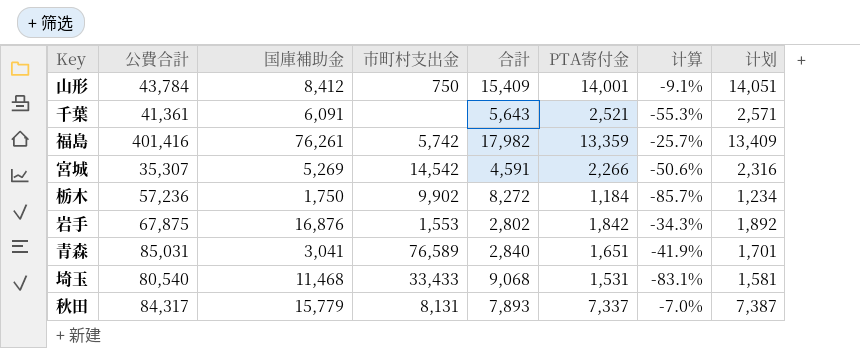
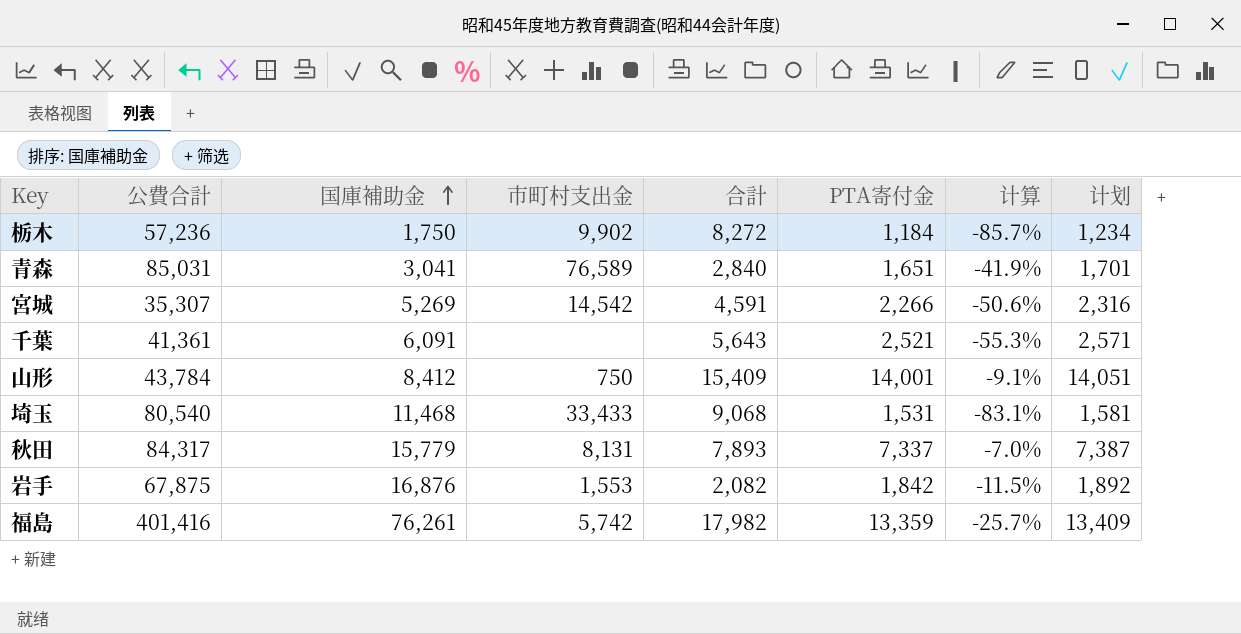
row order: none -> 国庫補助金 ascending
岩手 | 合計: 2,802 -> 2,082
岩手 | 计算: -34.3% -> -11.5%

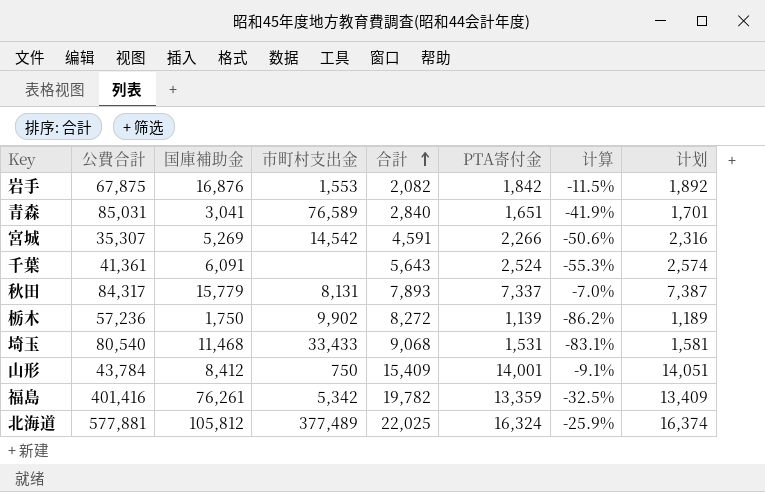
row order: 国庫補助金 ascending -> 合計 ascending
千葉 | PTA寄付金: 2,521 -> 2,524
千葉 | 计划: 2,571 -> 2,574
栃木 | PTA寄付金: 1,184 -> 1,139
栃木 | 计算: -85.7% -> -86.2%
栃木 | 计划: 1,234 -> 1,189
福島 | 市町村支出金: 5,742 -> 5,342
福島 | 合計: 17,982 -> 19,782
福島 | 计算: -25.7% -> -32.5%
row 北海道: none -> 577,881 | 105,812 | 377,489 | 22,025 | 16,324 | -25.9% | 16,374

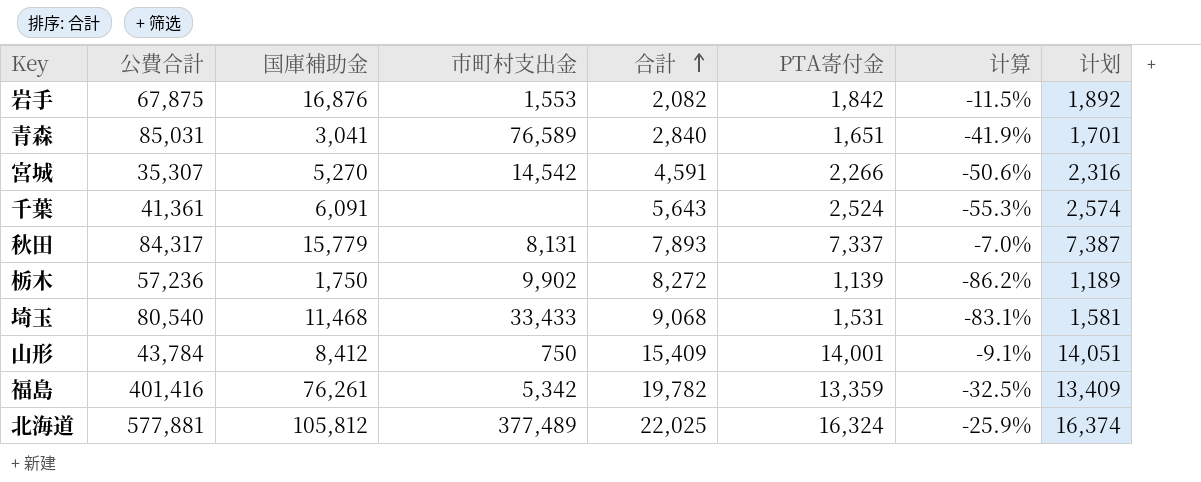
宮城 | 国庫補助金: 5,269 -> 5,270

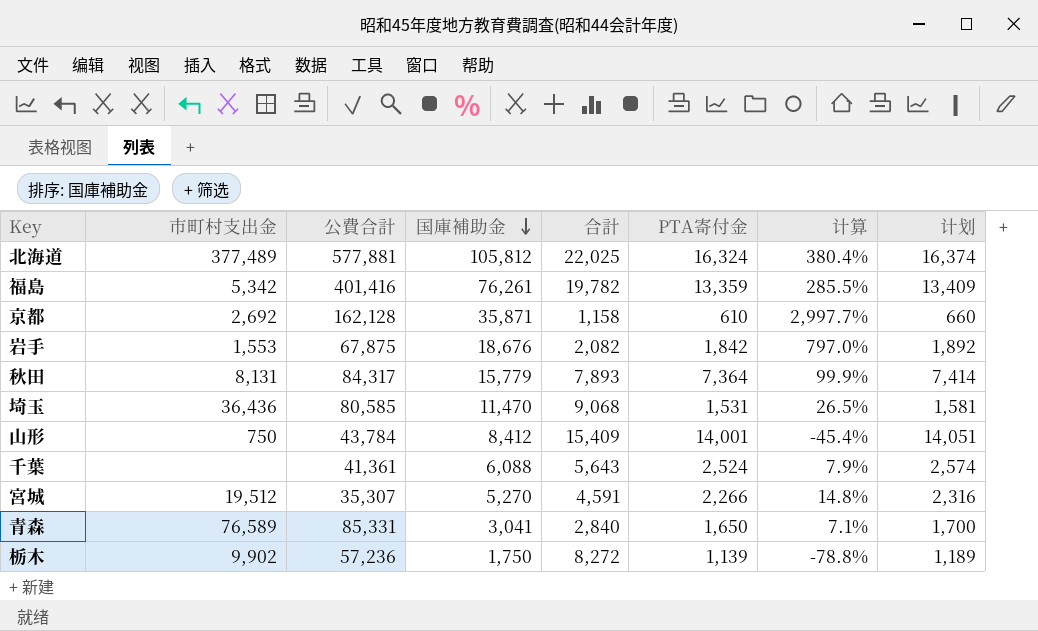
row order: 合計 ascending -> 国庫補助金 descending
column 市町村支出金 | position: 4 -> 2
column 计算 | formula: ([PTA寄付金] - [合計]) / [合計] -> ([国庫補助金] - [合計]) / [合計]
row 京都: none -> 2,692 | 162,128 | 35,871 | 1,158 | 610 | 2,997.7% | 660
岩手 | 国庫補助金: 16,876 -> 18,676
秋田 | PTA寄付金: 7,337 -> 7,364
秋田 | 计划: 7,387 -> 7,414
埼玉 | 市町村支出金: 33,433 -> 36,436
埼玉 | 公費合計: 80,540 -> 80,585
埼玉 | 国庫補助金: 11,468 -> 11,470
千葉 | 国庫補助金: 6,091 -> 6,088
宮城 | 市町村支出金: 14,542 -> 19,512
青森 | 公費合計: 85,031 -> 85,331
青森 | PTA寄付金: 1,651 -> 1,650
青森 | 计划: 1,701 -> 1,700

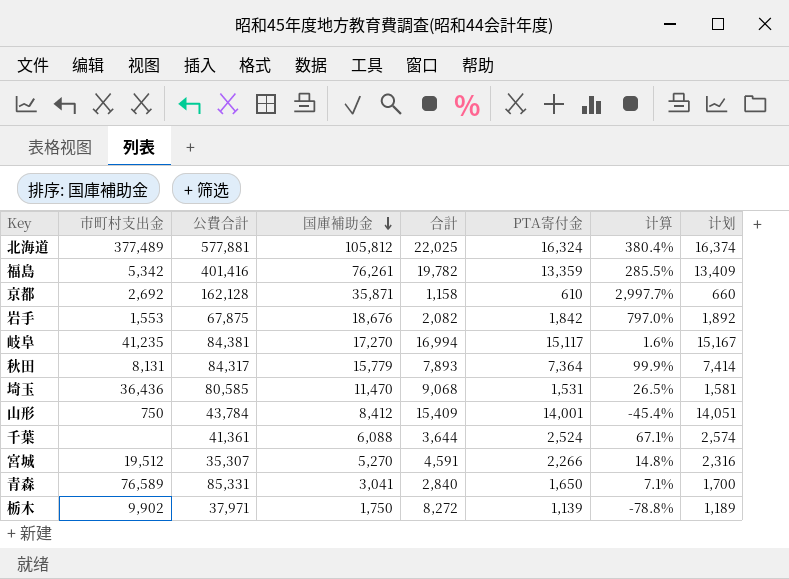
row 岐阜: none -> 41,235 | 84,381 | 17,270 | 16,994 | 15,117 | 1.6% | 15,167
千葉 | 合計: 5,643 -> 3,644
千葉 | 计算: 7.9% -> 67.1%
栃木 | 公費合計: 57,236 -> 37,971

